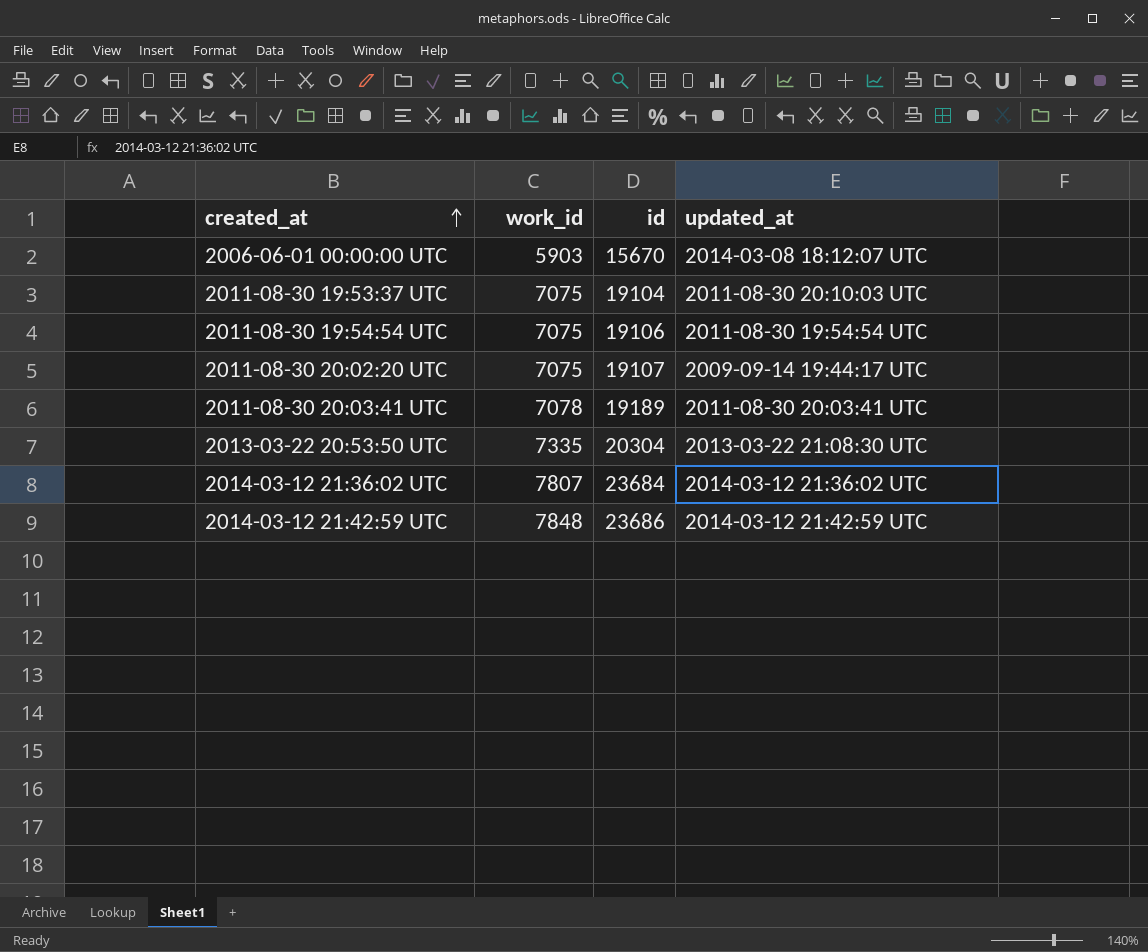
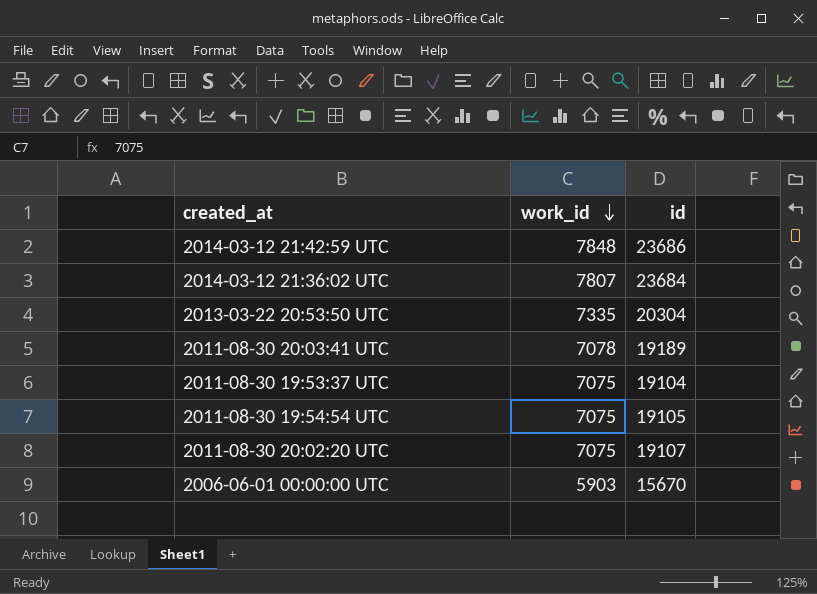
row order: created_at ascending -> work_id descending
column updated_at | position: 4 -> none
2011-08-30 19:54:54 UTC | id: 19106 -> 19105

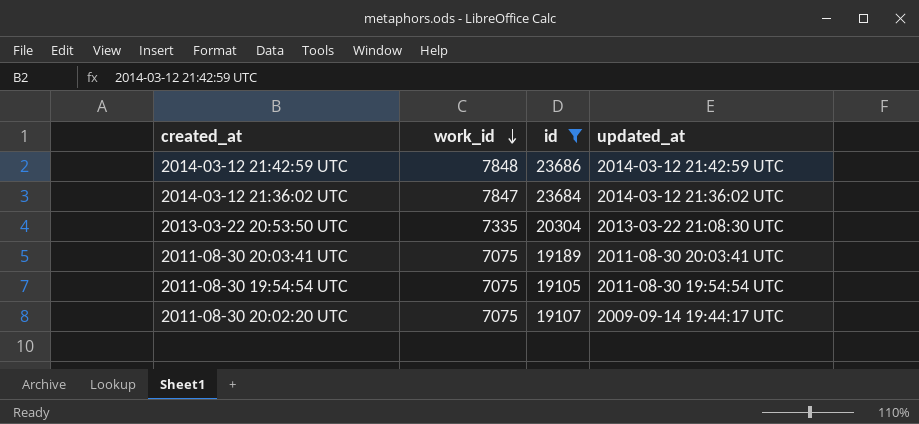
filter: none -> id >= 19105
column updated_at | position: none -> 4
2014-03-12 21:36:02 UTC | work_id: 7807 -> 7847
2011-08-30 20:03:41 UTC | work_id: 7078 -> 7075

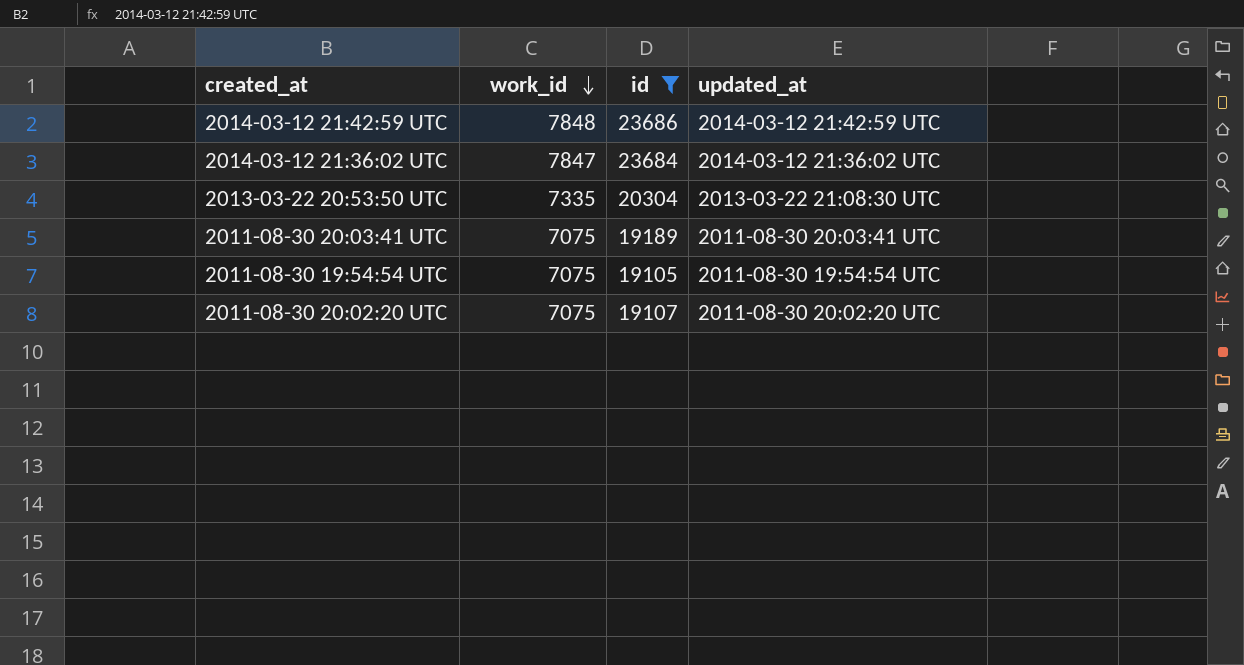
2011-08-30 20:02:20 UTC | updated_at: 2009-09-14 19:44:17 UTC -> 2011-08-30 20:02:20 UTC

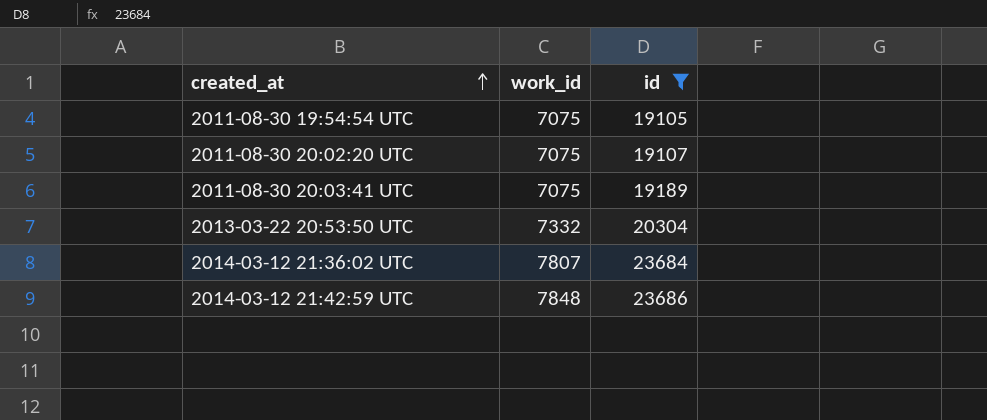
row order: work_id descending -> created_at ascending
column updated_at | position: 4 -> none
2013-03-22 20:53:50 UTC | work_id: 7335 -> 7332
2014-03-12 21:36:02 UTC | work_id: 7847 -> 7807

